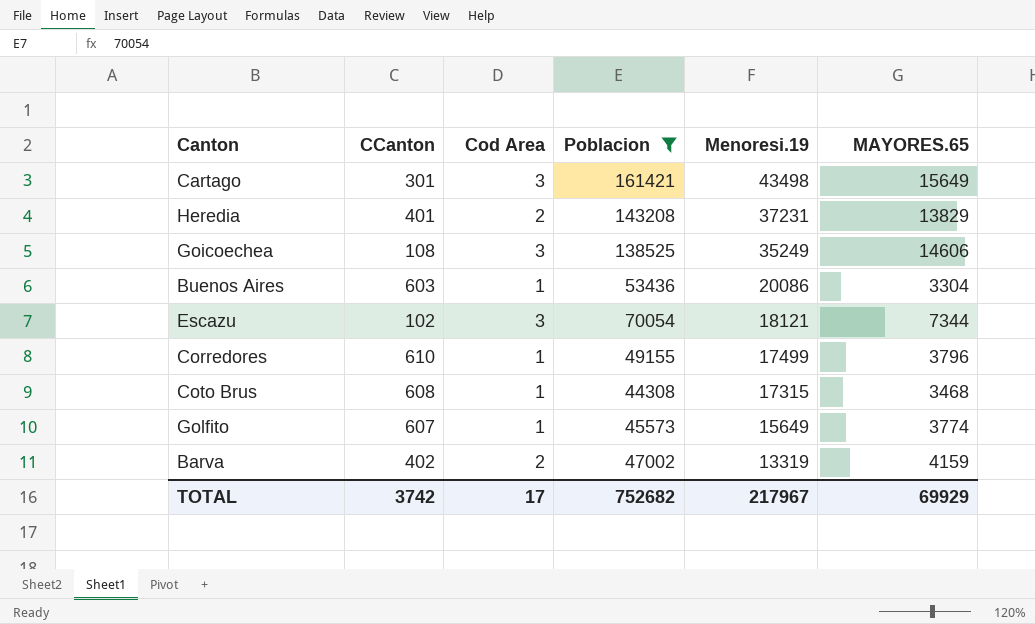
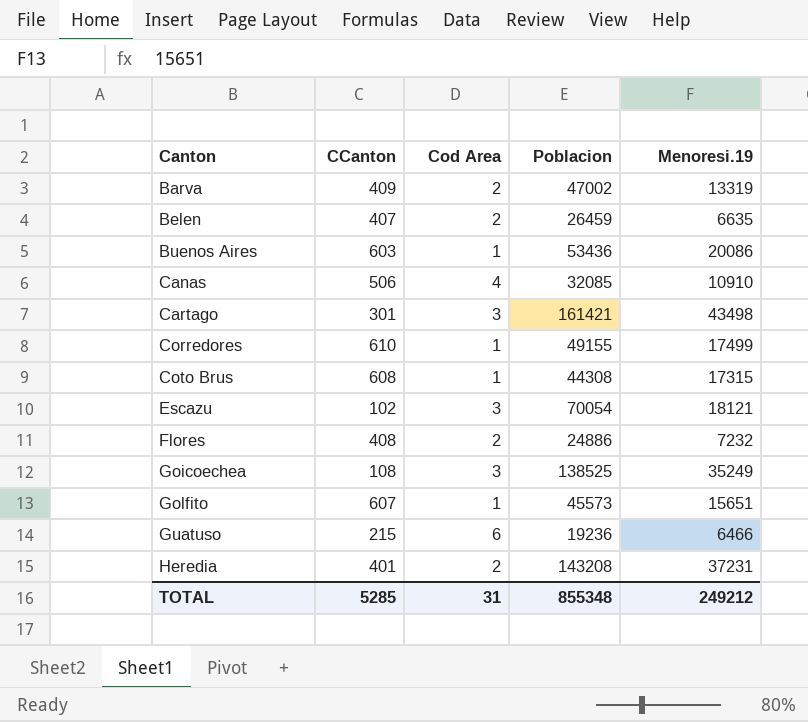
filter: Poblacion >= 44308 -> none
row order: Menoresi.19 descending -> Canton ascending
column MAYORES.65 | position: 6 -> none
Barva | CCanton: 402 -> 409
Golfito | Menoresi.19: 15649 -> 15651
TOTAL | CCanton: 3742 -> 5285
TOTAL | Cod Area: 17 -> 31
TOTAL | Poblacion: 752682 -> 855348
TOTAL | Menoresi.19: 217967 -> 249212

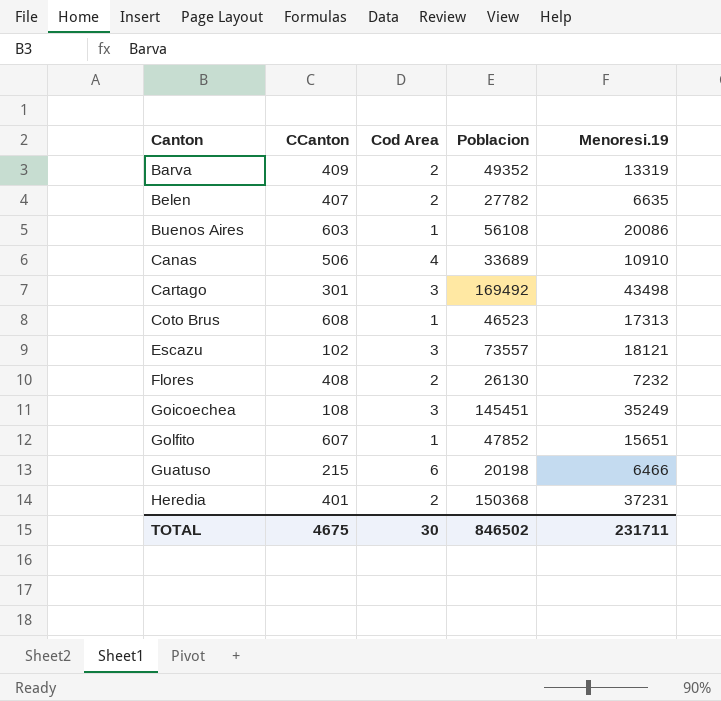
row Corredores: 610 | 1 | 49155 | 17499 -> none
Barva | Poblacion: 47002 -> 49352
Belen | Poblacion: 26459 -> 27782
Buenos Aires | Poblacion: 53436 -> 56108
Canas | Poblacion: 32085 -> 33689
Cartago | Poblacion: 161421 -> 169492
Coto Brus | Poblacion: 44308 -> 46523
Coto Brus | Menoresi.19: 17315 -> 17313
Escazu | Poblacion: 70054 -> 73557
Flores | Poblacion: 24886 -> 26130
Goicoechea | Poblacion: 138525 -> 145451
Golfito | Poblacion: 45573 -> 47852
Guatuso | Poblacion: 19236 -> 20198
Heredia | Poblacion: 143208 -> 150368
TOTAL | CCanton: 5285 -> 4675
TOTAL | Cod Area: 31 -> 30
TOTAL | Poblacion: 855348 -> 846502
TOTAL | Menoresi.19: 249212 -> 231711

